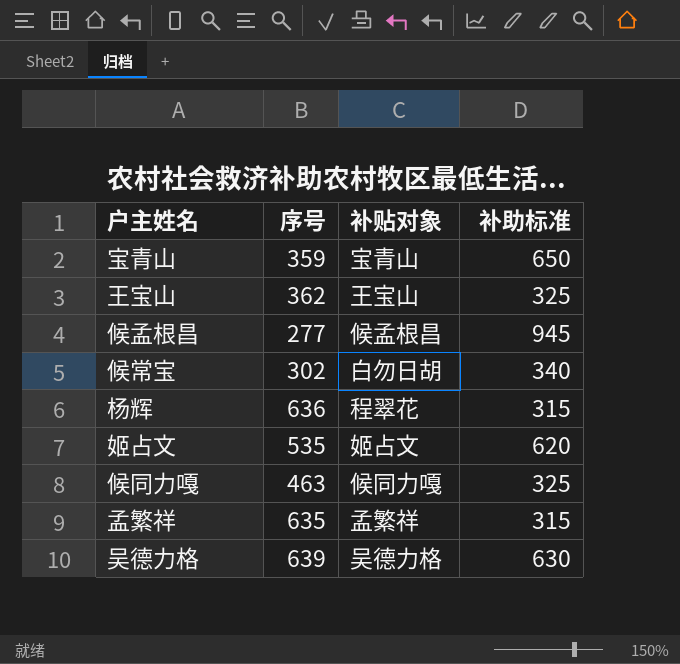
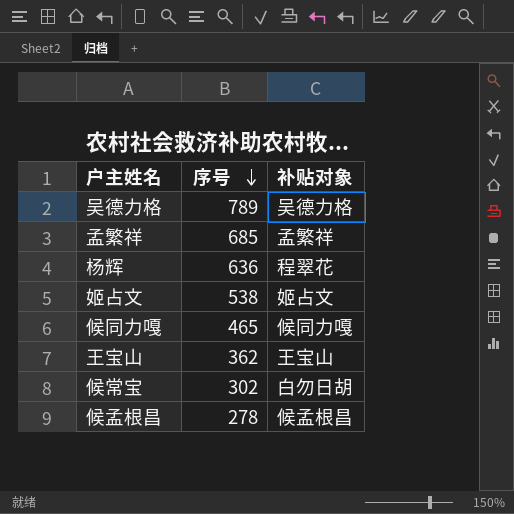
row order: none -> 序号 descending
column 补助标准 | position: 4 -> none
row 宝青山: 359 | 宝青山 | 650 -> none
吴德力格 | 序号: 639 -> 789
孟繁祥 | 序号: 635 -> 685
姬占文 | 序号: 535 -> 538
候同力嘎 | 序号: 463 -> 465
候孟根昌 | 序号: 277 -> 278

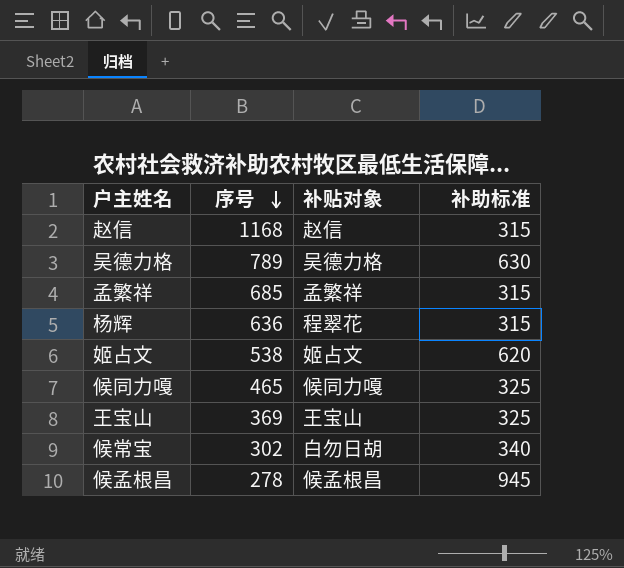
column 补助标准 | position: none -> 4
row 赵信: none -> 1168 | 赵信 | 315
王宝山 | 序号: 362 -> 369

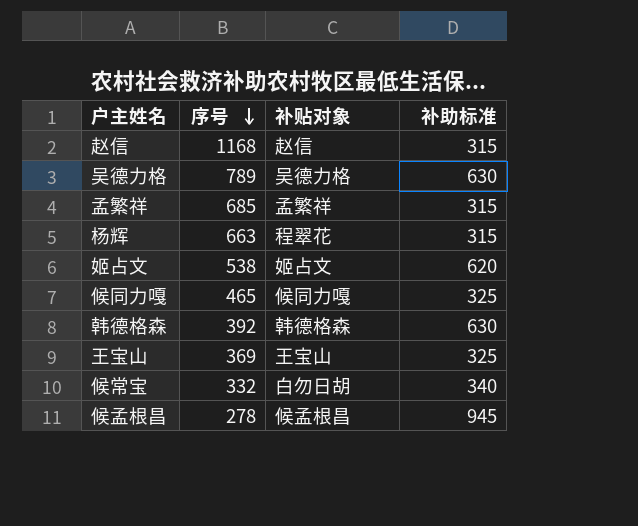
杨辉 | 序号: 636 -> 663
row 韩德格森: none -> 392 | 韩德格森 | 630
候常宝 | 序号: 302 -> 332

